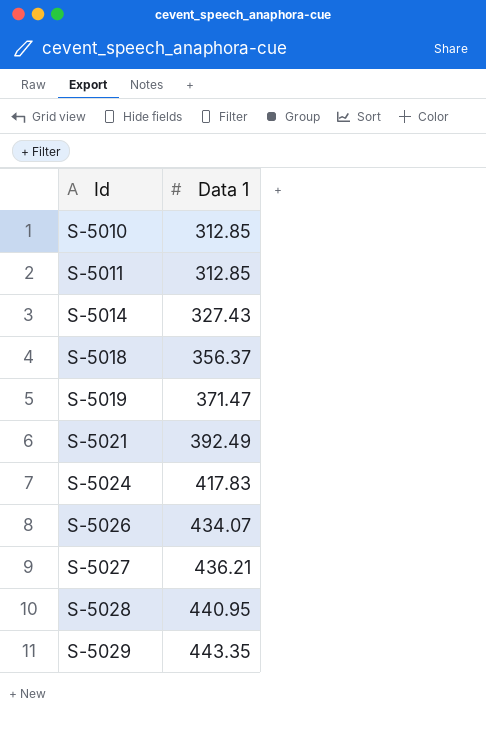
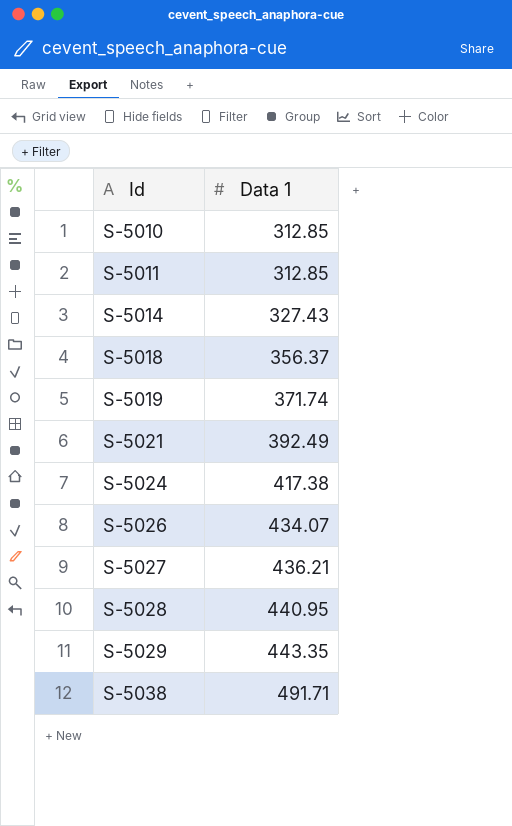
S-5019 | Data 1: 371.47 -> 371.74
S-5024 | Data 1: 417.83 -> 417.38
row S-5038: none -> 491.71

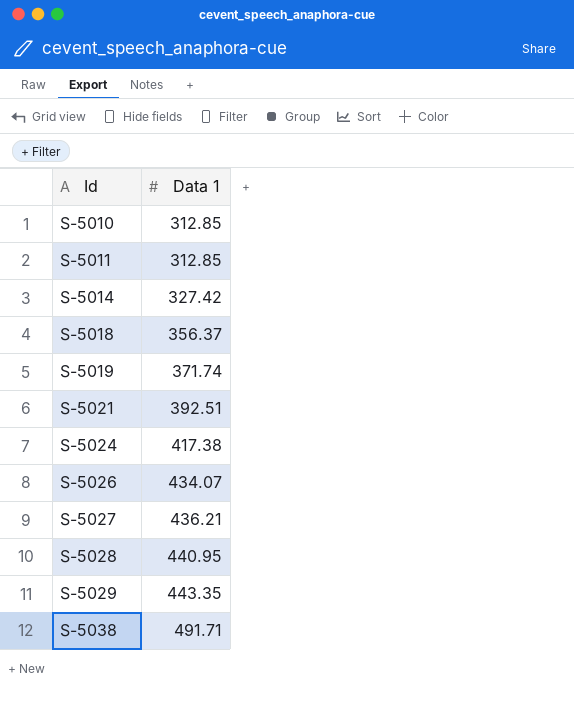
S-5014 | Data 1: 327.43 -> 327.42
S-5021 | Data 1: 392.49 -> 392.51

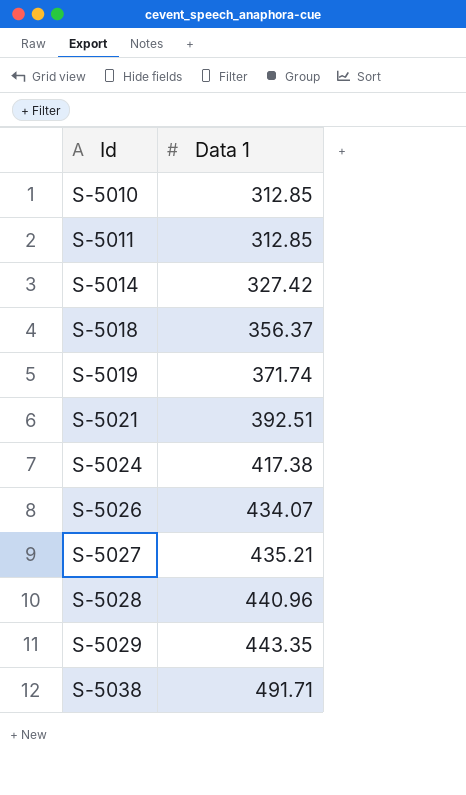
S-5027 | Data 1: 436.21 -> 435.21
S-5028 | Data 1: 440.95 -> 440.96

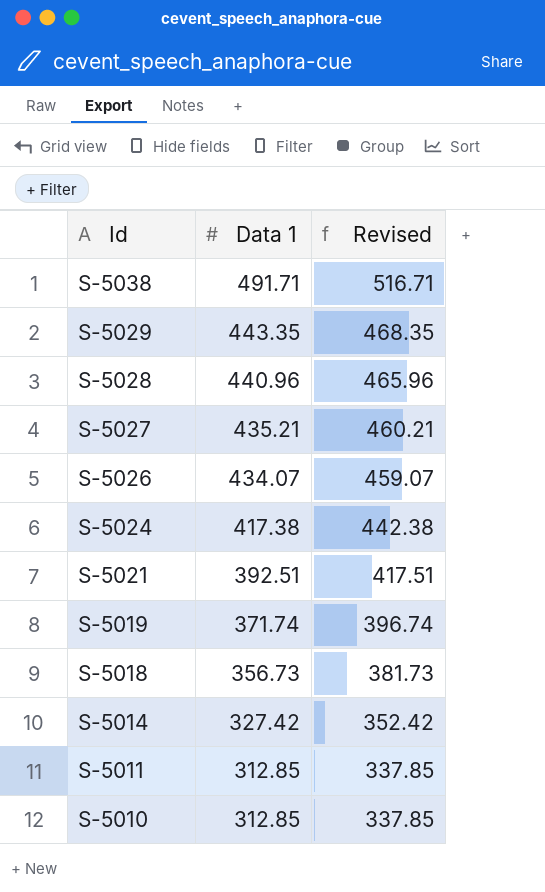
row order: Id ascending -> Id descending
column Revised | formula: none -> [Data 1] + 25
S-5018 | Data 1: 356.37 -> 356.73

